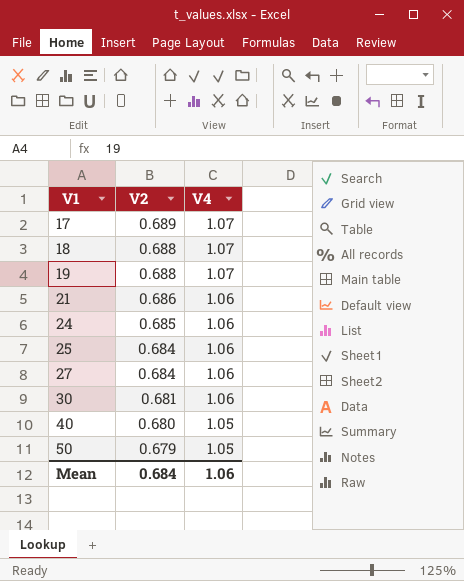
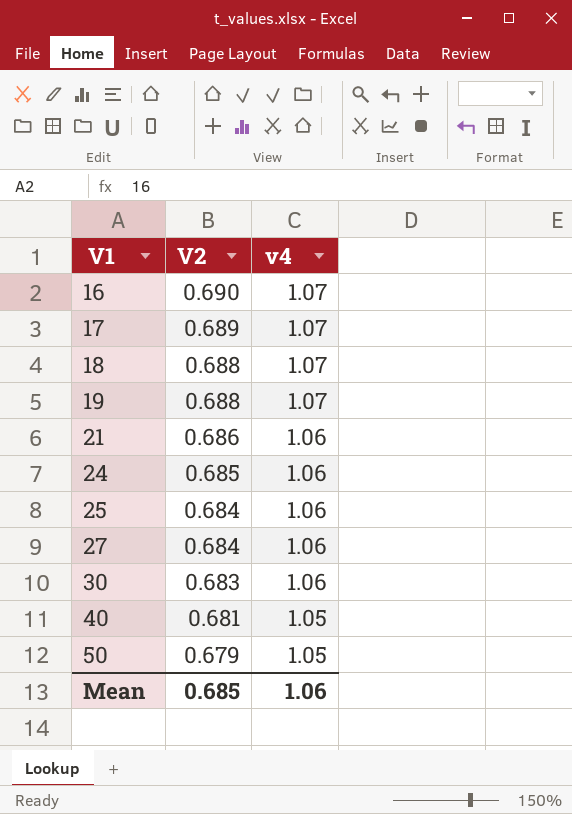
column name: V4 -> v4
row 16: none -> 0.690 | 1.07
30 | V2: 0.681 -> 0.683
40 | V2: 0.680 -> 0.681
Mean | V2: 0.684 -> 0.685

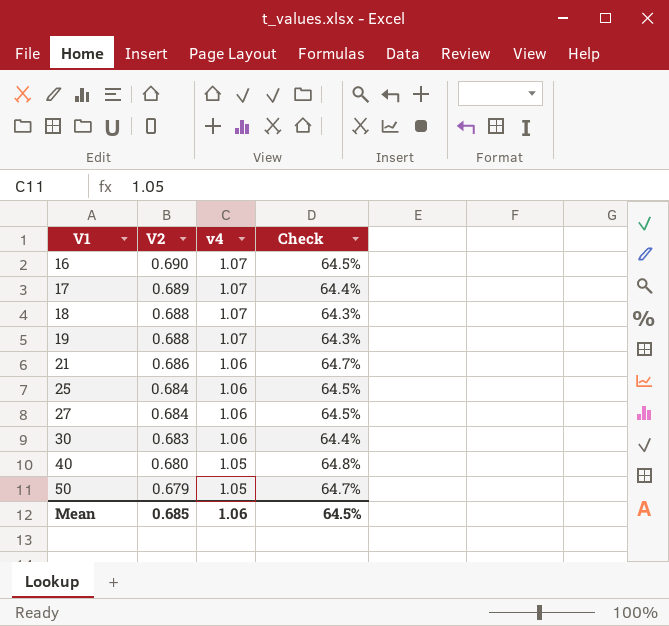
column Check | formula: none -> [V2] / [v4]
row 24: 0.685 | 1.06 -> none
40 | V2: 0.681 -> 0.680

